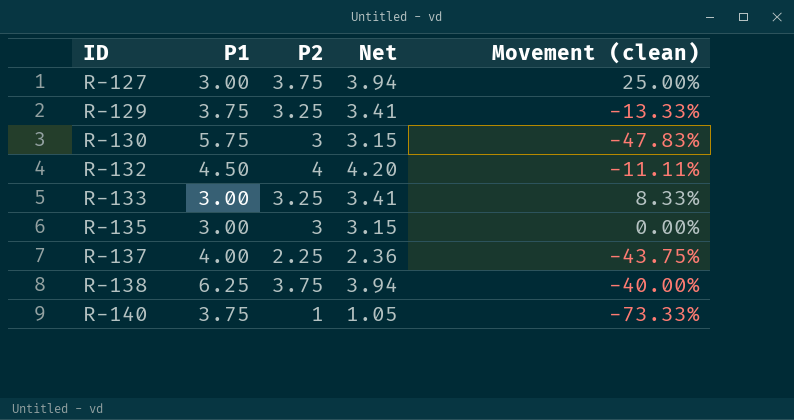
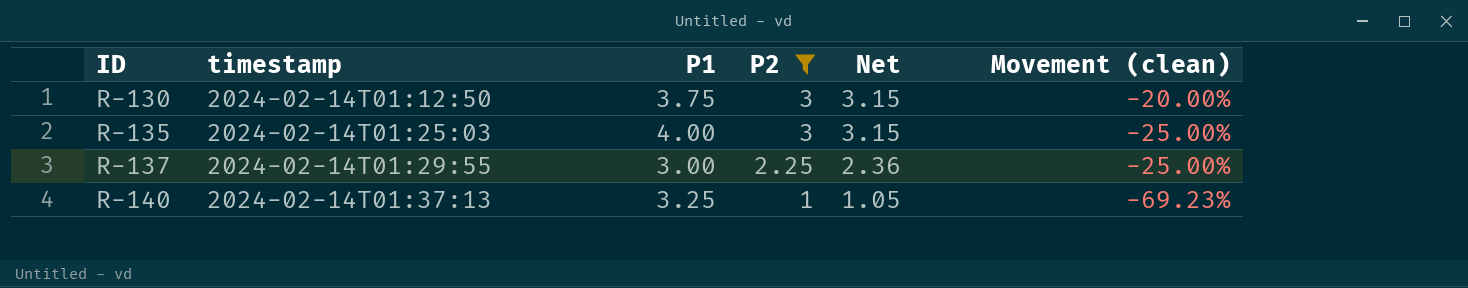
filter: none -> P2 <= 3
column timestamp | position: none -> 2
R-130 | P1: 5.75 -> 3.75
R-130 | Movement (clean): -47.83% -> -20.00%
R-135 | P1: 3.00 -> 4.00
R-135 | Movement (clean): 0.00% -> -25.00%
R-137 | P1: 4.00 -> 3.00
R-137 | Movement (clean): -43.75% -> -25.00%
R-140 | P1: 3.75 -> 3.25
R-140 | Movement (clean): -73.33% -> -69.23%

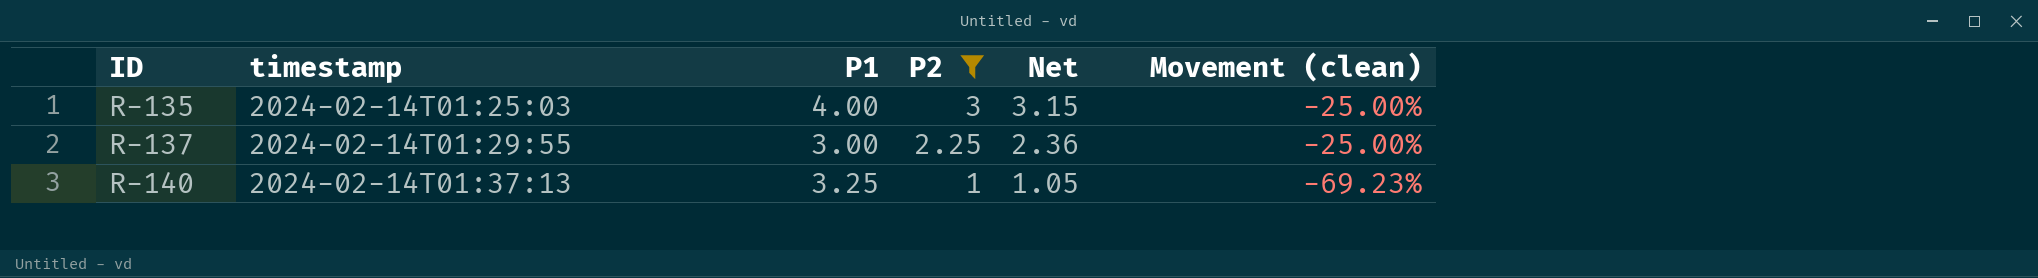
row R-130: 2024-02-14T01:12:50 | 3.75 | 3 | 3.15 | -20.00% -> none

